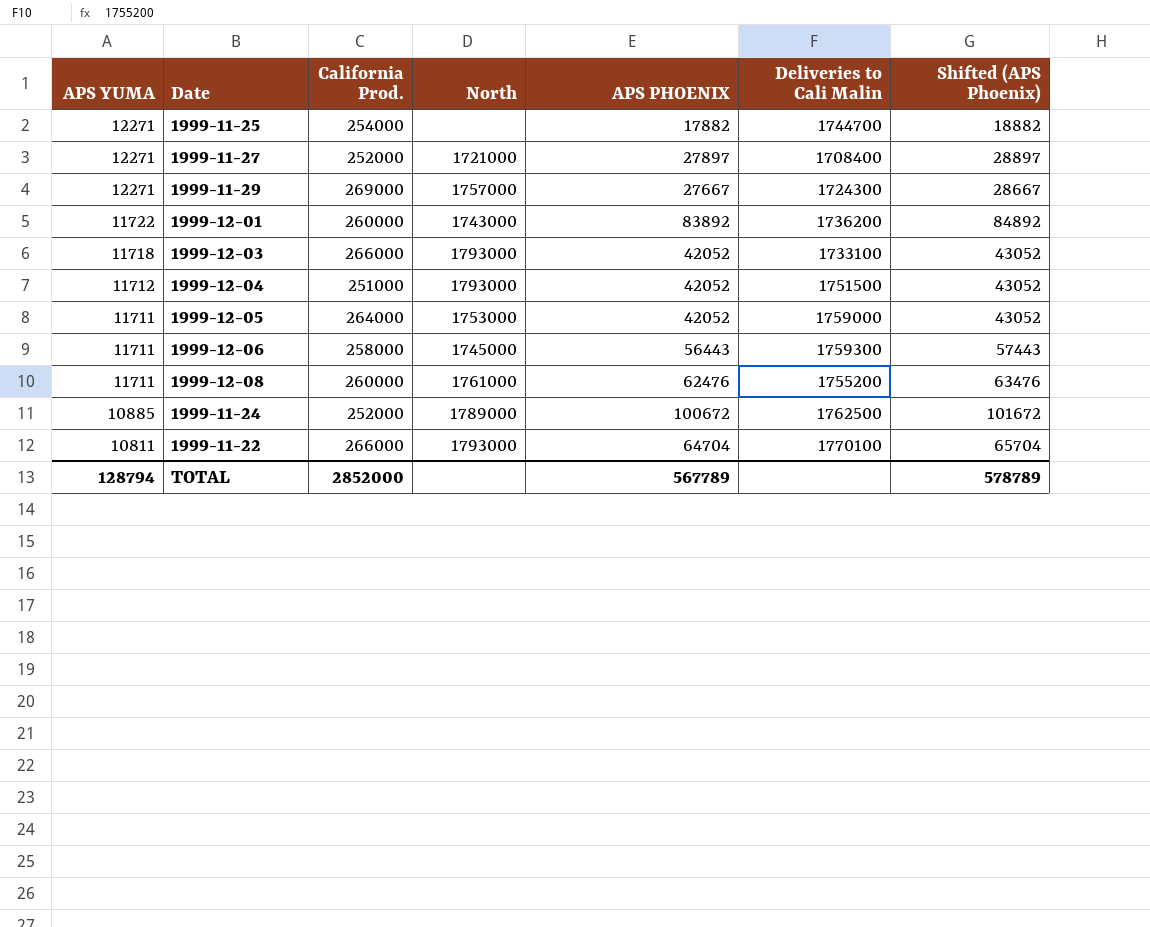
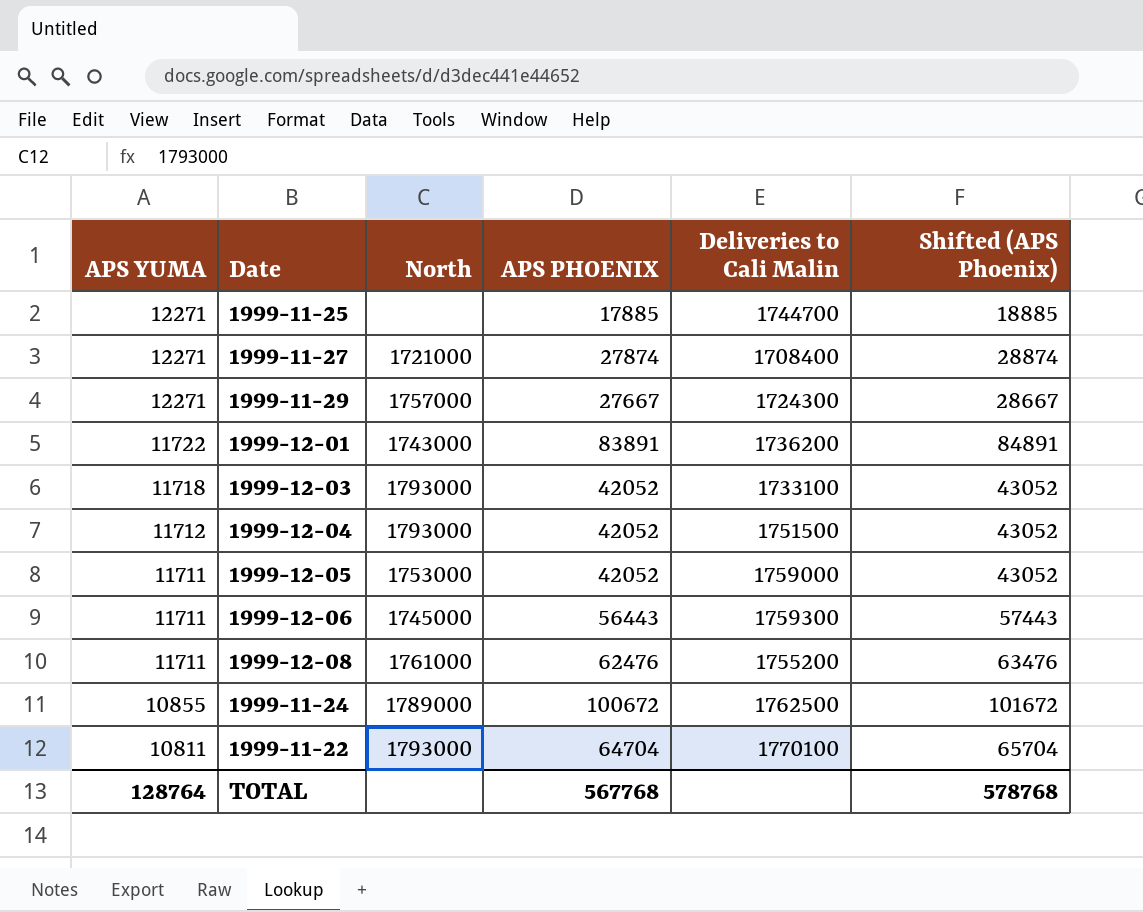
column California Prod. | position: 3 -> none
1999-11-25 | APS PHOENIX: 17882 -> 17885
1999-11-25 | Shifted (APS Phoenix): 18882 -> 18885
1999-11-27 | APS PHOENIX: 27897 -> 27874
1999-11-27 | Shifted (APS Phoenix): 28897 -> 28874
1999-12-01 | APS PHOENIX: 83892 -> 83891
1999-12-01 | Shifted (APS Phoenix): 84892 -> 84891
1999-11-24 | APS YUMA: 10885 -> 10855
TOTAL | APS YUMA: 128794 -> 128764
TOTAL | APS PHOENIX: 567789 -> 567768
TOTAL | Shifted (APS Phoenix): 578789 -> 578768

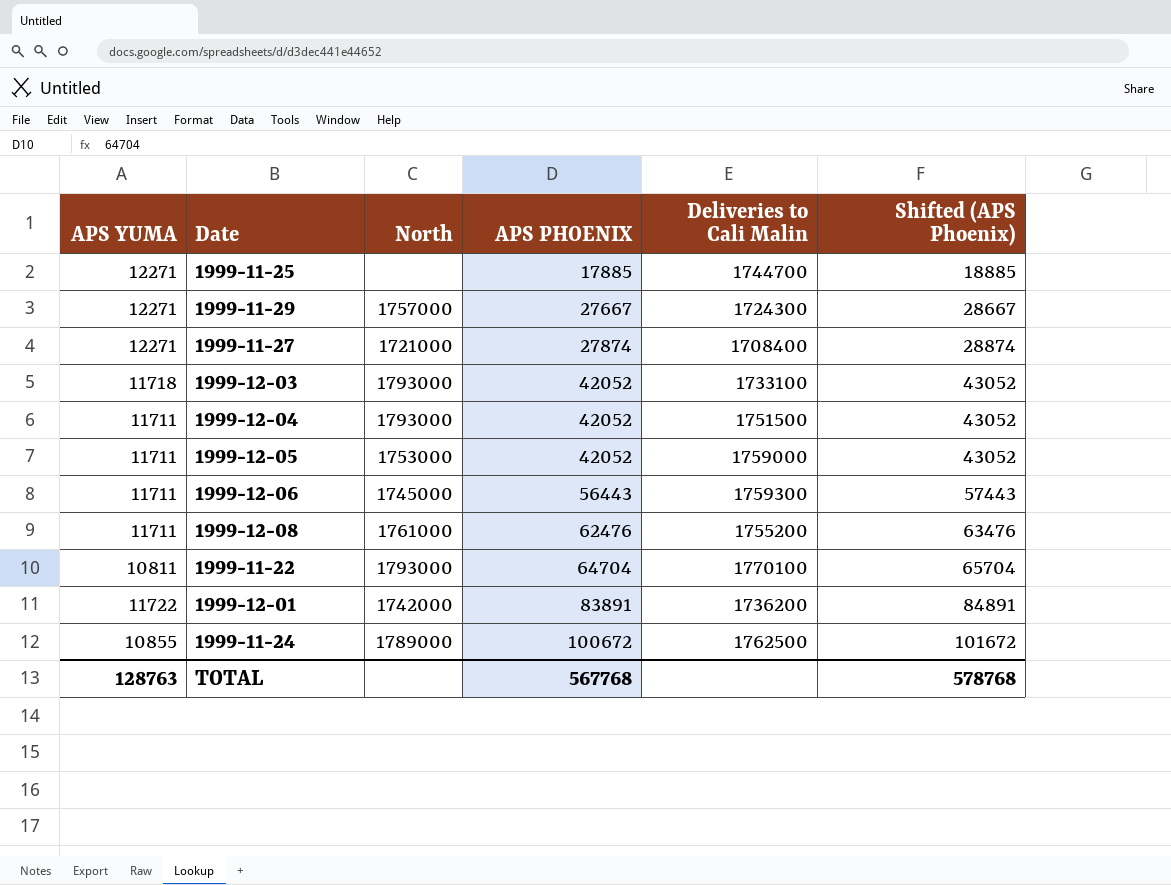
row order: APS YUMA descending -> APS PHOENIX ascending
1999-12-04 | APS YUMA: 11712 -> 11711
1999-12-01 | North: 1743000 -> 1742000
TOTAL | APS YUMA: 128764 -> 128763

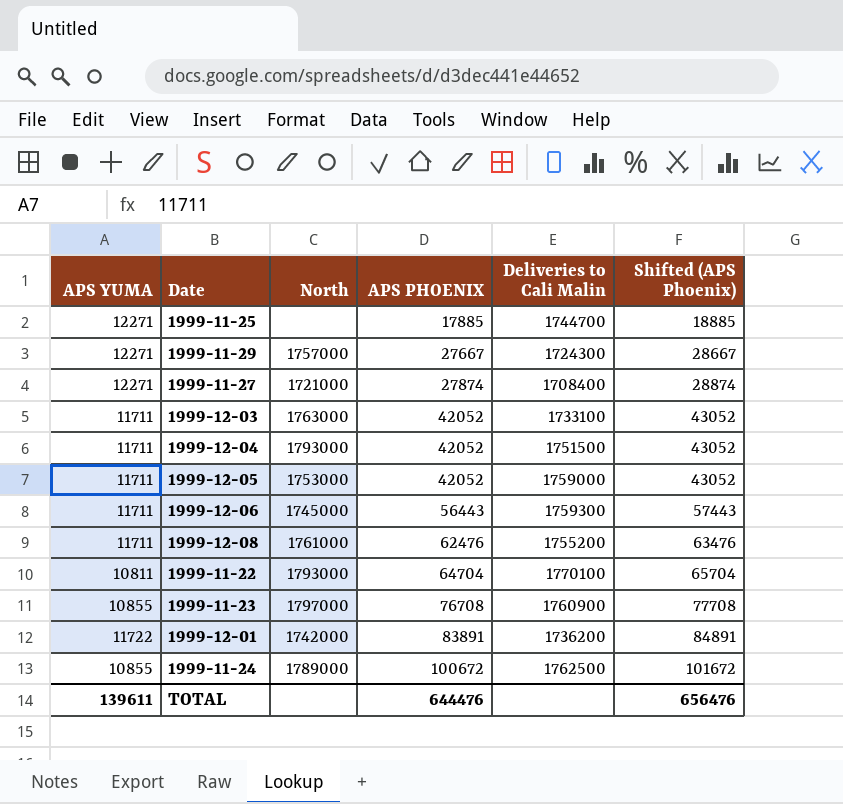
1999-12-03 | APS YUMA: 11718 -> 11711
1999-12-03 | North: 1793000 -> 1763000
row 1999-11-23: none -> 10855 | 1797000 | 76708 | 1760900 | 77708
TOTAL | APS YUMA: 128763 -> 139611
TOTAL | APS PHOENIX: 567768 -> 644476
TOTAL | Shifted (APS Phoenix): 578768 -> 656476

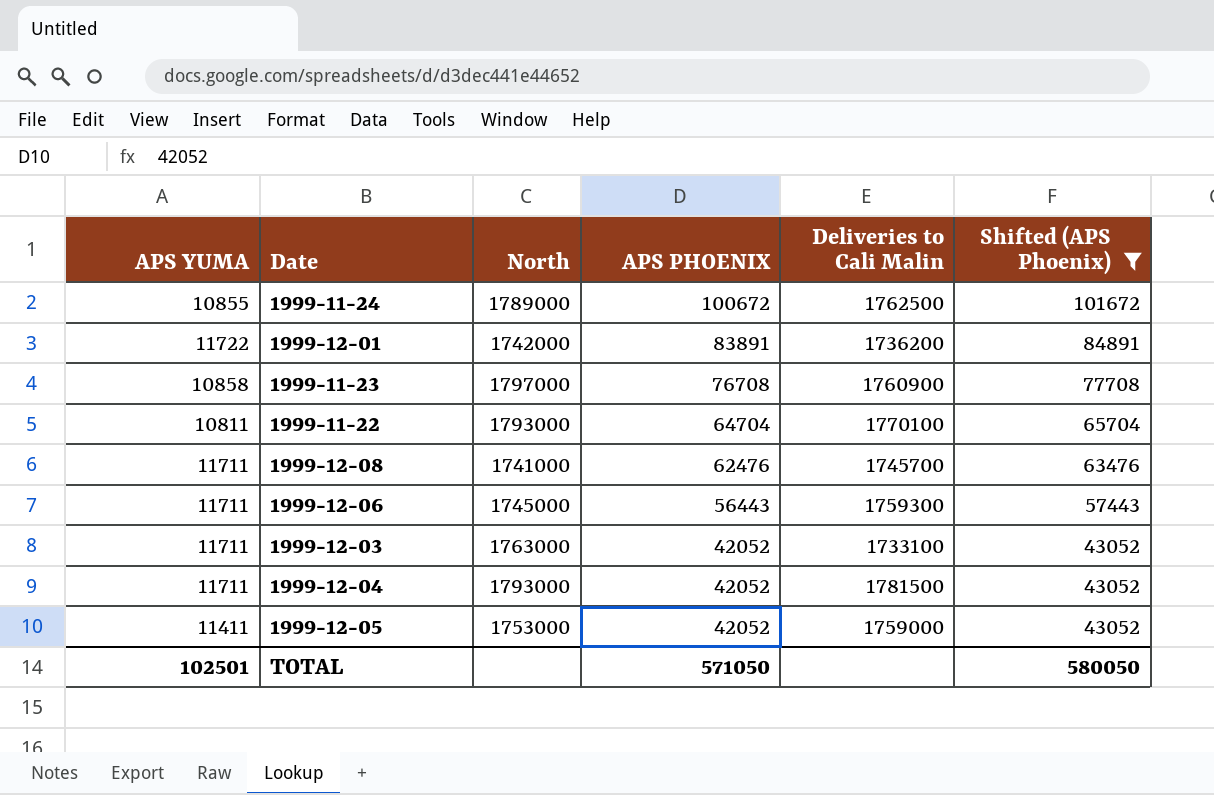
filter: none -> Shifted (APS Phoenix) >= 43052
row order: APS PHOENIX ascending -> APS PHOENIX descending
1999-11-23 | APS YUMA: 10855 -> 10858
1999-12-08 | North: 1761000 -> 1741000
1999-12-08 | Deliveries to Cali Malin: 1755200 -> 1745700
1999-12-04 | Deliveries to Cali Malin: 1751500 -> 1781500
1999-12-05 | APS YUMA: 11711 -> 11411
TOTAL | APS YUMA: 139611 -> 102501
TOTAL | APS PHOENIX: 644476 -> 571050
TOTAL | Shifted (APS Phoenix): 656476 -> 580050

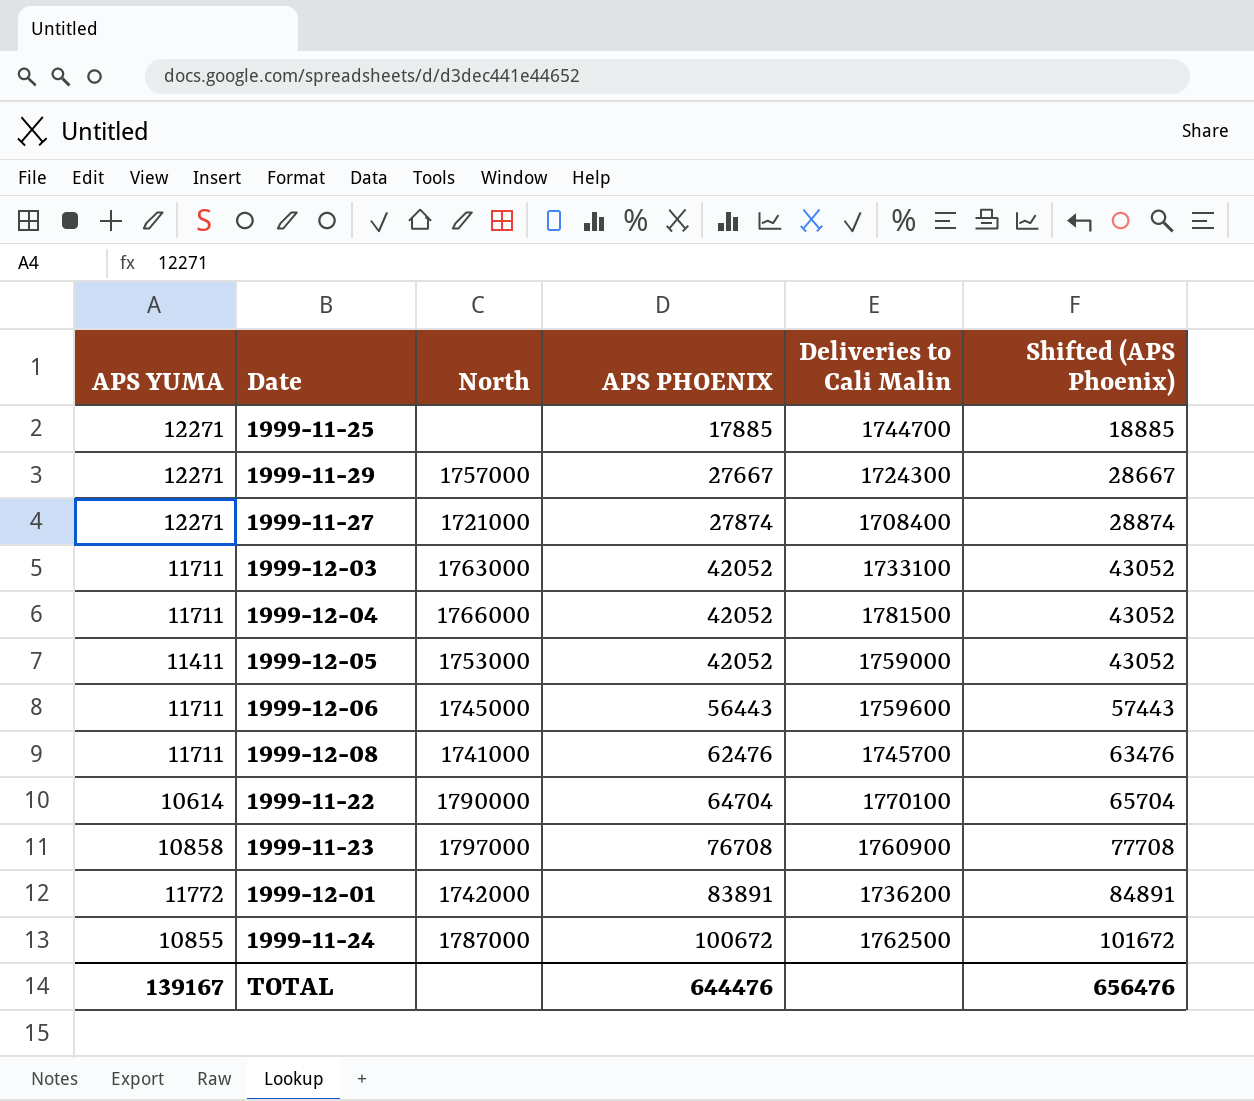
filter: Shifted (APS Phoenix) >= 43052 -> none
row order: APS PHOENIX descending -> APS PHOENIX ascending
1999-12-04 | North: 1793000 -> 1766000
1999-12-06 | Deliveries to Cali Malin: 1759300 -> 1759600
1999-11-22 | APS YUMA: 10811 -> 10614
1999-11-22 | North: 1793000 -> 1790000
1999-12-01 | APS YUMA: 11722 -> 11772
1999-11-24 | North: 1789000 -> 1787000
TOTAL | APS YUMA: 102501 -> 139167
TOTAL | APS PHOENIX: 571050 -> 644476
TOTAL | Shifted (APS Phoenix): 580050 -> 656476

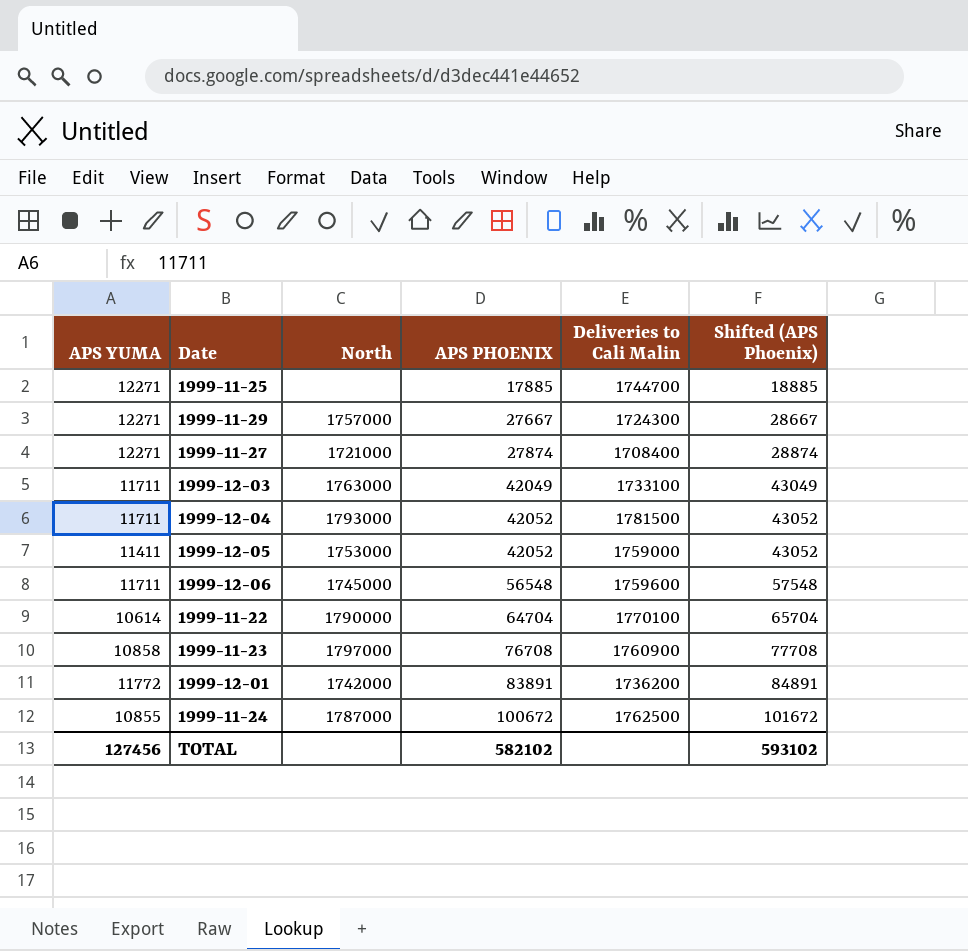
row 1999-12-08: 11711 | 1741000 | 62476 | 1745700 | 63476 -> none
1999-12-03 | APS PHOENIX: 42052 -> 42049
1999-12-03 | Shifted (APS Phoenix): 43052 -> 43049
1999-12-04 | North: 1766000 -> 1793000
1999-12-06 | APS PHOENIX: 56443 -> 56548
1999-12-06 | Shifted (APS Phoenix): 57443 -> 57548
TOTAL | APS YUMA: 139167 -> 127456
TOTAL | APS PHOENIX: 644476 -> 582102
TOTAL | Shifted (APS Phoenix): 656476 -> 593102

